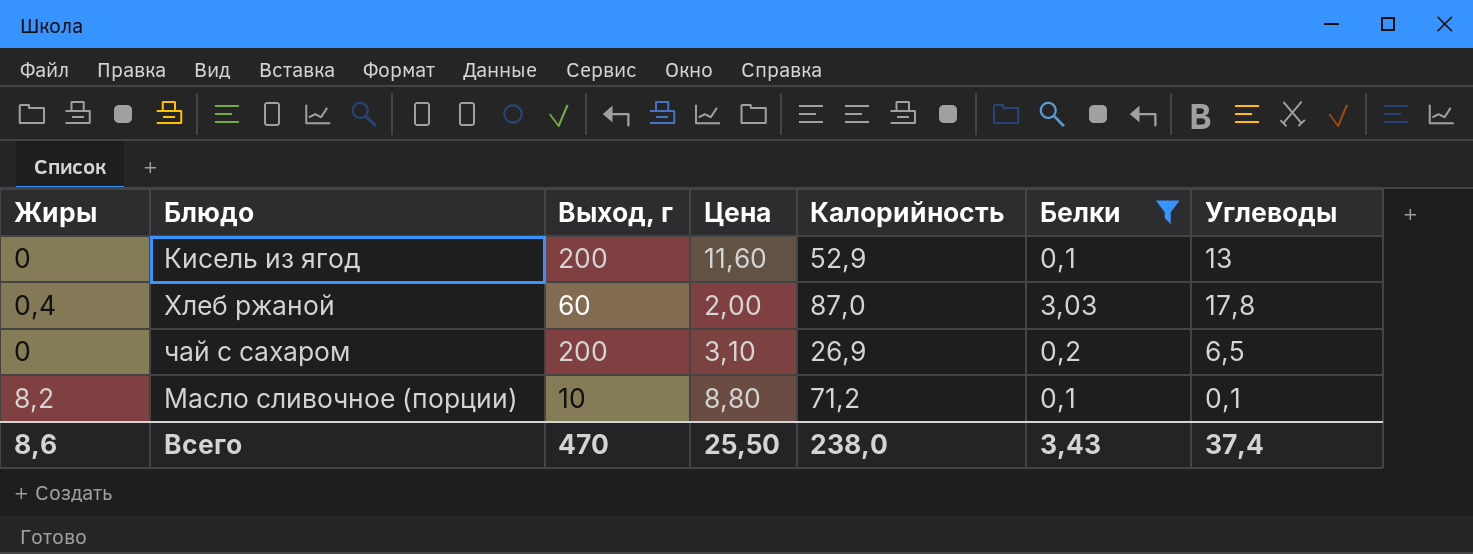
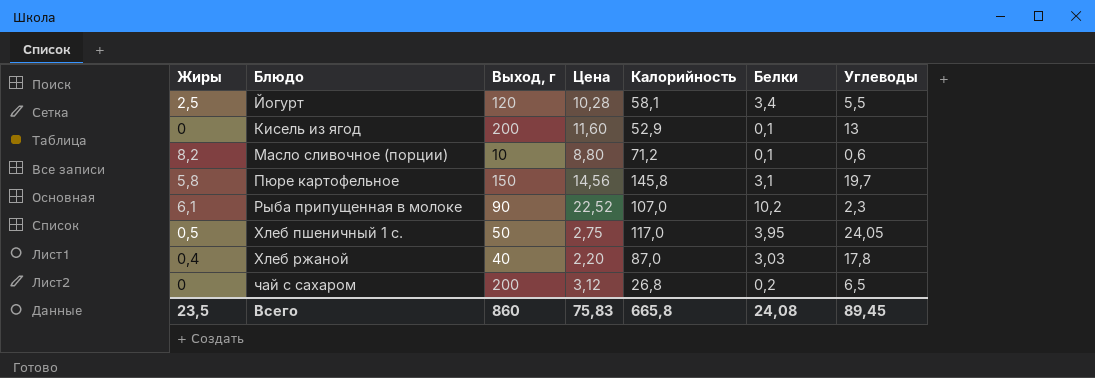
filter: Белки <= 3,03 -> none
row order: none -> Блюдо ascending
Масло сливочное (порции) | Углеводы: 0,1 -> 0,6
Хлеб ржаной | Выход, г: 60 -> 40
Хлеб ржаной | Цена: 2,00 -> 2,20
чай с сахаром | Цена: 3,10 -> 3,12
чай с сахаром | Калорийность: 26,9 -> 26,8
Всего | Жиры: 8,6 -> 23,5
Всего | Выход, г: 470 -> 860
Всего | Цена: 25,50 -> 75,83
Всего | Калорийность: 238,0 -> 665,8
Всего | Белки: 3,43 -> 24,08
Всего | Углеводы: 37,4 -> 89,45

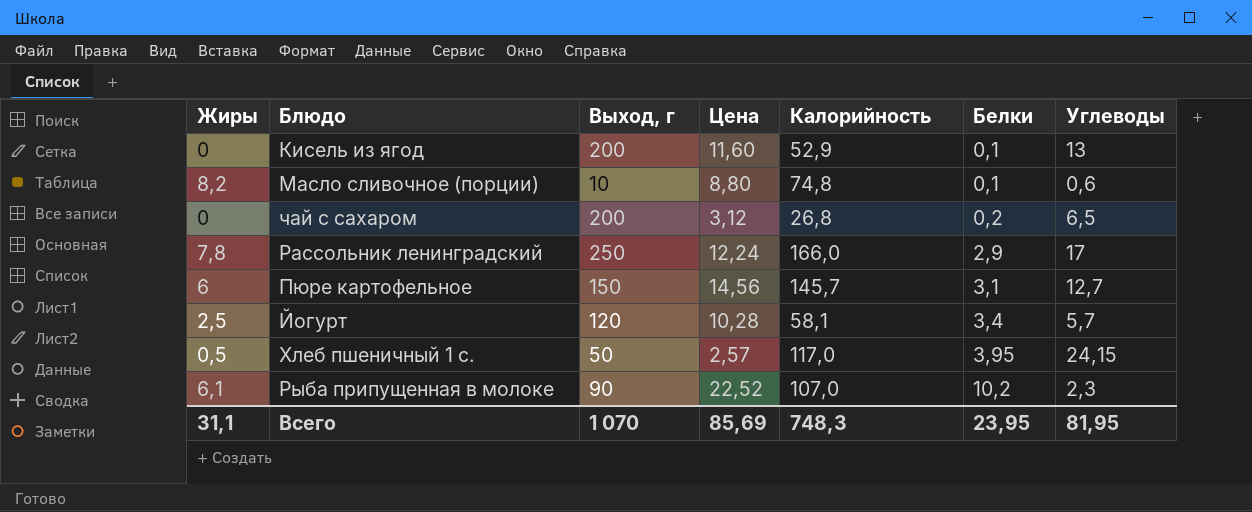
row order: Блюдо ascending -> Белки ascending
row Хлеб ржаной: 0,4 | 40 | 2,20 | 87,0 | 3,03 | 17,8 -> none
Масло сливочное (порции) | Калорийность: 71,2 -> 74,8
row Рассольник ленинградский: none -> 7,8 | 250 | 12,24 | 166,0 | 2,9 | 17
Пюре картофельное | Жиры: 5,8 -> 6
Пюре картофельное | Калорийность: 145,8 -> 145,7
Пюре картофельное | Углеводы: 19,7 -> 12,7
Йогурт | Углеводы: 5,5 -> 5,7
Хлеб пшеничный 1 с. | Цена: 2,75 -> 2,57
Хлеб пшеничный 1 с. | Углеводы: 24,05 -> 24,15
Всего | Жиры: 23,5 -> 31,1
Всего | Выход, г: 860 -> 1 070
Всего | Цена: 75,83 -> 85,69
Всего | Калорийность: 665,8 -> 748,3
Всего | Белки: 24,08 -> 23,95
Всего | Углеводы: 89,45 -> 81,95

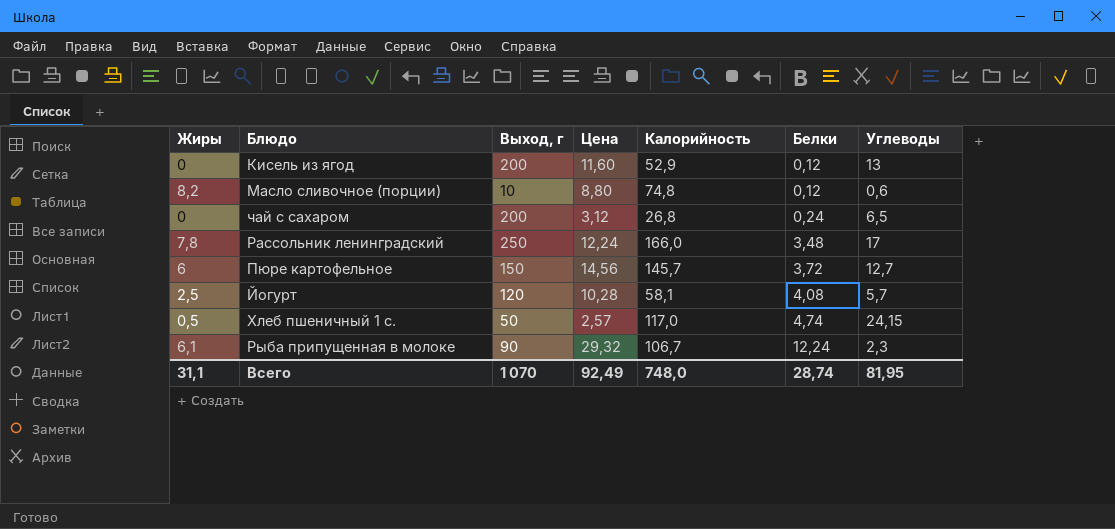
Кисель из ягод | Белки: 0,1 -> 0,12
Масло сливочное (порции) | Белки: 0,1 -> 0,12
чай с сахаром | Белки: 0,2 -> 0,24
Рассольник ленинградский | Белки: 2,9 -> 3,48
Пюре картофельное | Белки: 3,1 -> 3,72
Йогурт | Белки: 3,4 -> 4,08
Хлеб пшеничный 1 с. | Белки: 3,95 -> 4,74
Рыба припущенная в молоке | Цена: 22,52 -> 29,32
Рыба припущенная в молоке | Калорийность: 107,0 -> 106,7
Рыба припущенная в молоке | Белки: 10,2 -> 12,24
Всего | Цена: 85,69 -> 92,49
Всего | Калорийность: 748,3 -> 748,0
Всего | Белки: 23,95 -> 28,74

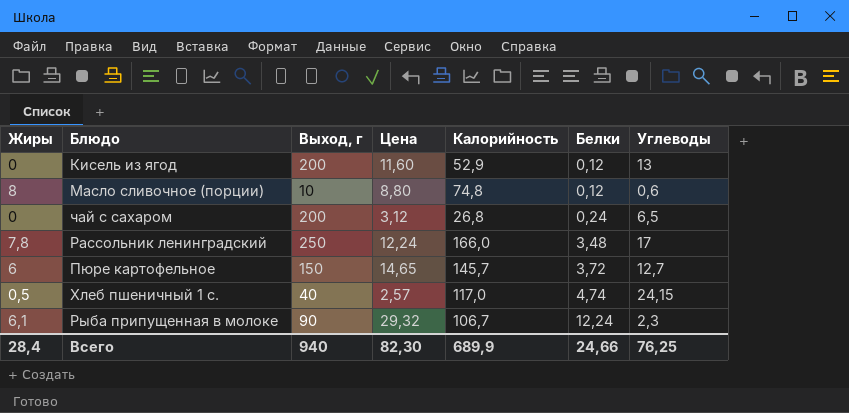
row Йогурт: 2,5 | 120 | 10,28 | 58,1 | 4,08 | 5,7 -> none
Масло сливочное (порции) | Жиры: 8,2 -> 8
Пюре картофельное | Цена: 14,56 -> 14,65
Хлеб пшеничный 1 с. | Выход, г: 50 -> 40
Всего | Жиры: 31,1 -> 28,4
Всего | Выход, г: 1 070 -> 940
Всего | Цена: 92,49 -> 82,30
Всего | Калорийность: 748,0 -> 689,9
Всего | Белки: 28,74 -> 24,66
Всего | Углеводы: 81,95 -> 76,25

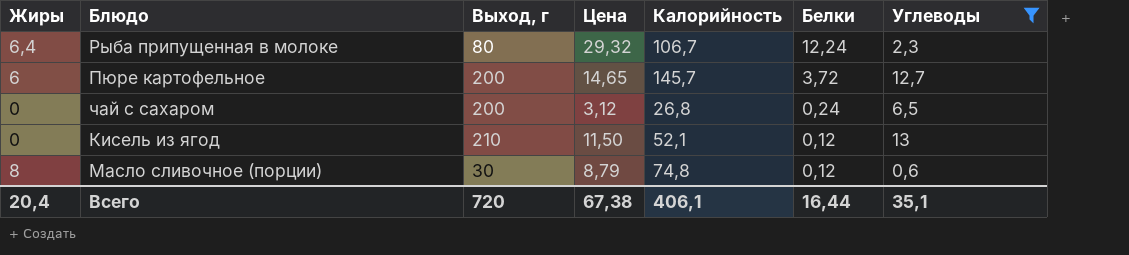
filter: none -> Углеводы <= 13
row order: Белки ascending -> Белки descending
Рыба припущенная в молоке | Жиры: 6,1 -> 6,4
Рыба припущенная в молоке | Выход, г: 90 -> 80
Пюре картофельное | Выход, г: 150 -> 200
Кисель из ягод | Выход, г: 200 -> 210
Кисель из ягод | Цена: 11,60 -> 11,50
Кисель из ягод | Калорийность: 52,9 -> 52,1
Масло сливочное (порции) | Выход, г: 10 -> 30
Масло сливочное (порции) | Цена: 8,80 -> 8,79
Всего | Жиры: 28,4 -> 20,4
Всего | Выход, г: 940 -> 720
Всего | Цена: 82,30 -> 67,38
Всего | Калорийность: 689,9 -> 406,1
Всего | Белки: 24,66 -> 16,44
Всего | Углеводы: 76,25 -> 35,1

